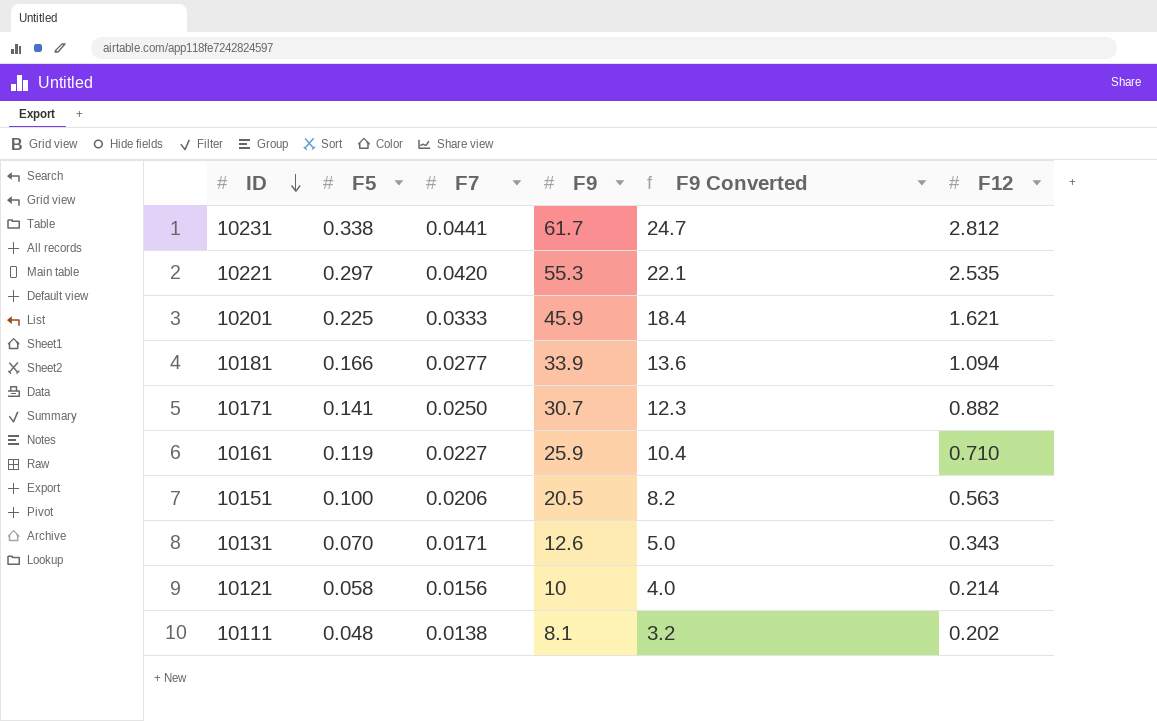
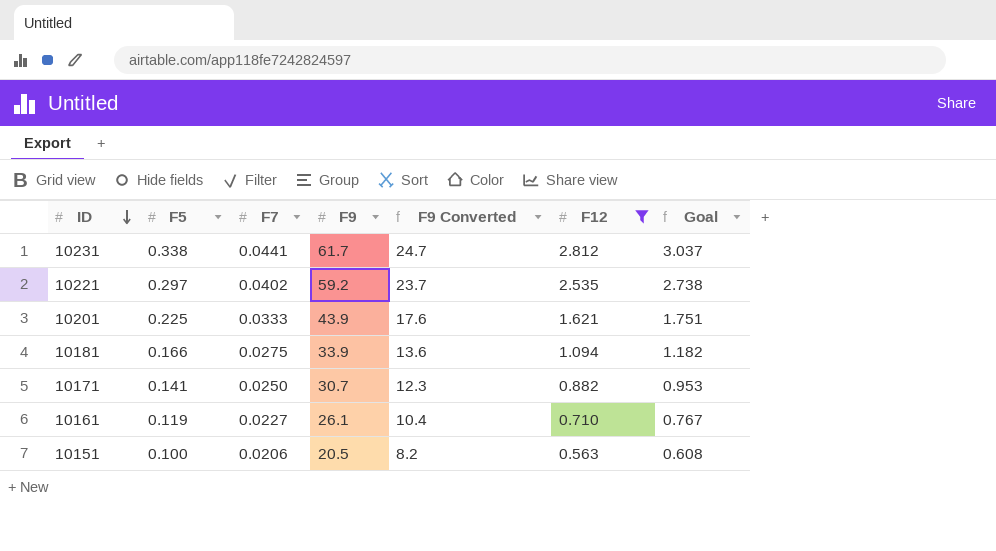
filter: none -> F12 >= 0.563
column Goal | formula: none -> [F12] * 1.08
10221 | F7: 0.0420 -> 0.0402
10221 | F9: 55.3 -> 59.2
10221 | F9 Converted: 22.1 -> 23.7
10201 | F9: 45.9 -> 43.9
10201 | F9 Converted: 18.4 -> 17.6
10181 | F7: 0.0277 -> 0.0275
10161 | F9: 25.9 -> 26.1

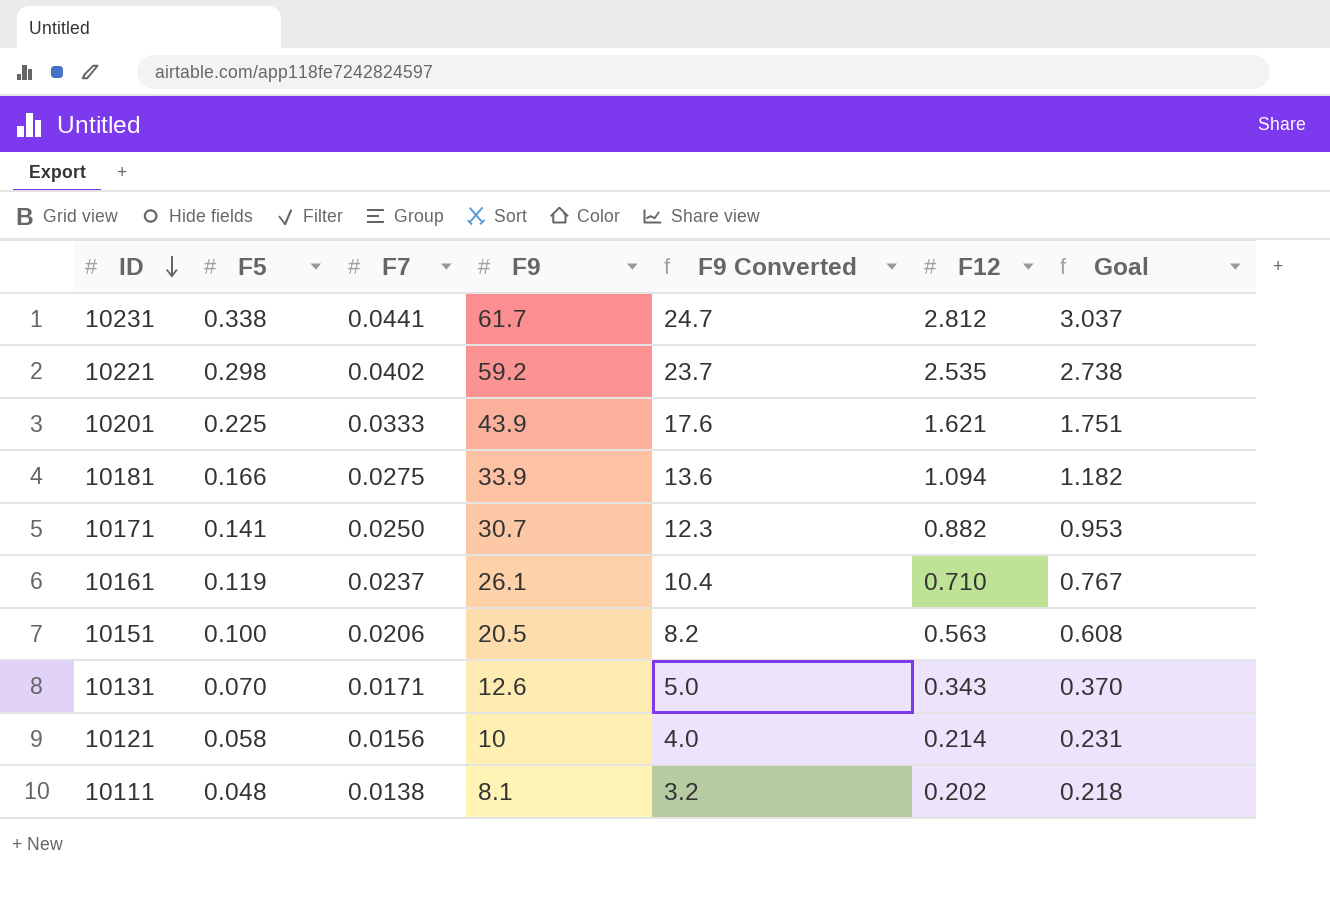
filter: F12 >= 0.563 -> none
10221 | F5: 0.297 -> 0.298
10161 | F7: 0.0227 -> 0.0237

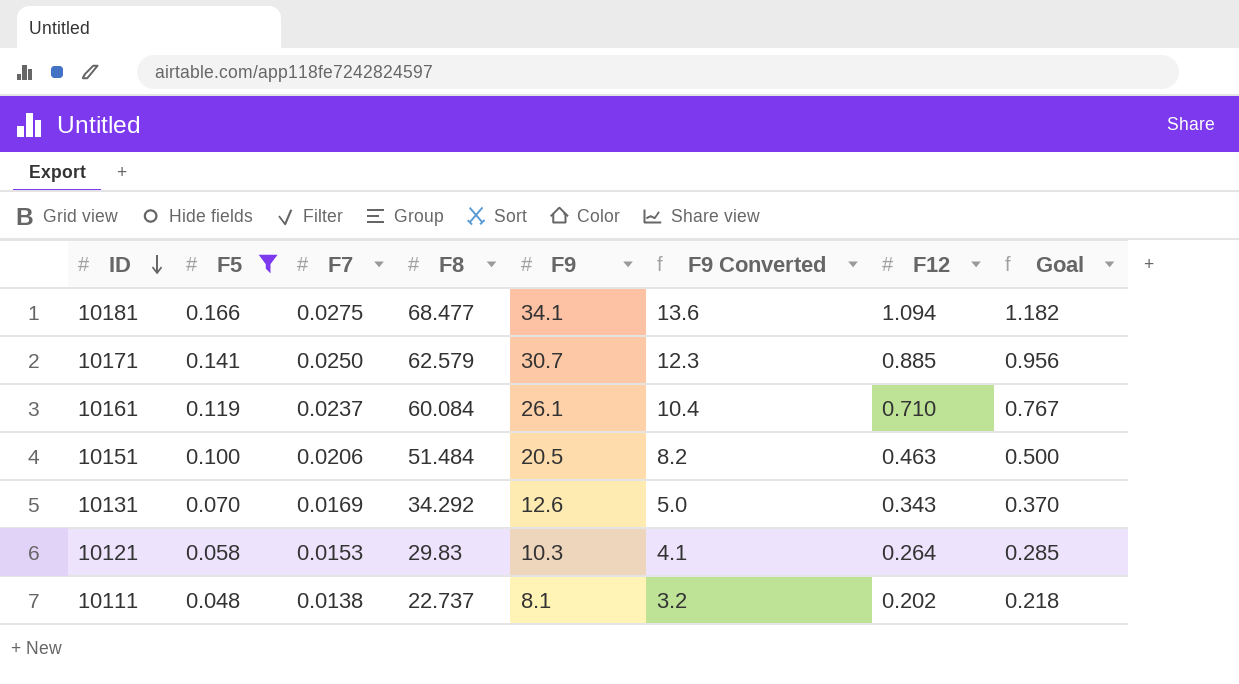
filter: none -> F5 <= 0.166
column F8 | position: none -> 4
10181 | F9: 33.9 -> 34.1
10171 | F12: 0.882 -> 0.885
10171 | Goal: 0.953 -> 0.956
10151 | F12: 0.563 -> 0.463
10151 | Goal: 0.608 -> 0.500
10131 | F7: 0.0171 -> 0.0169
10121 | F7: 0.0156 -> 0.0153
10121 | F9: 10 -> 10.3
10121 | F9 Converted: 4.0 -> 4.1
10121 | F12: 0.214 -> 0.264
10121 | Goal: 0.231 -> 0.285

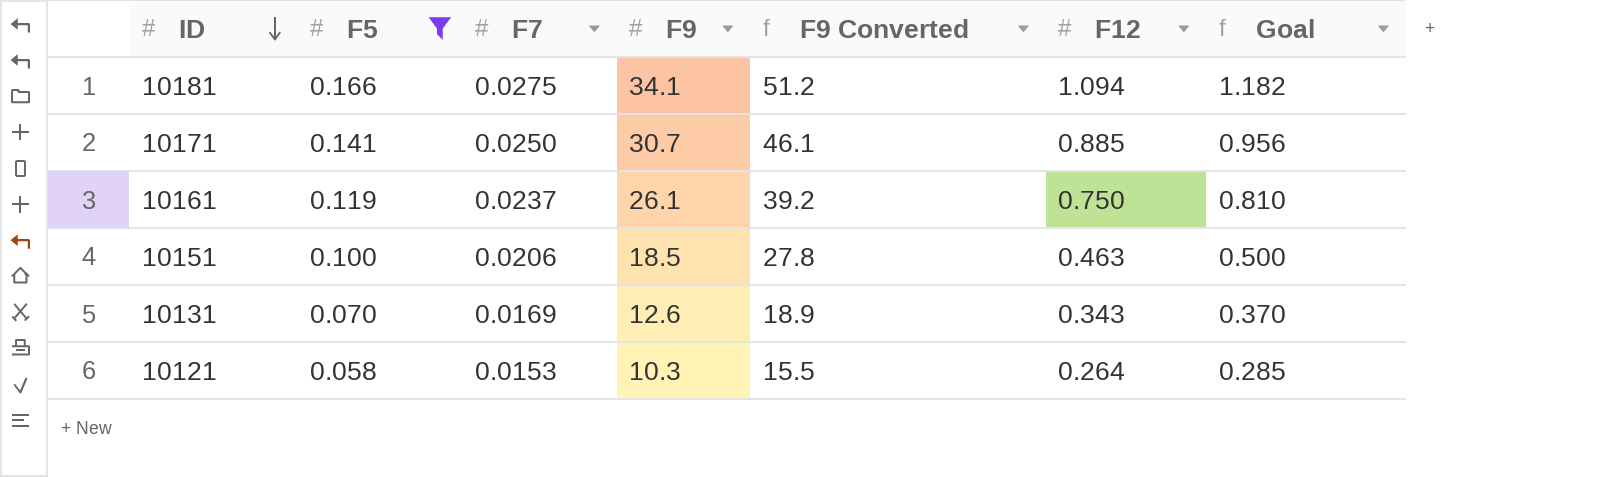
column F8 | position: 4 -> none
column F9 Converted | formula: [F9] * 0.4 -> [F9] * 1.5
row 10111: 0.048 | 0.0138 | 22.737 | 8.1 | 3.2 | 0.202 | 0.218 -> none
10161 | F12: 0.710 -> 0.750
10161 | Goal: 0.767 -> 0.810
10151 | F9: 20.5 -> 18.5

